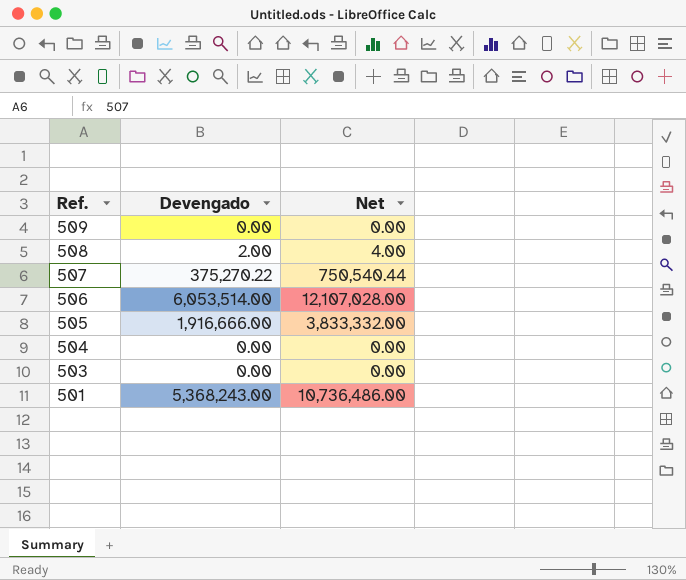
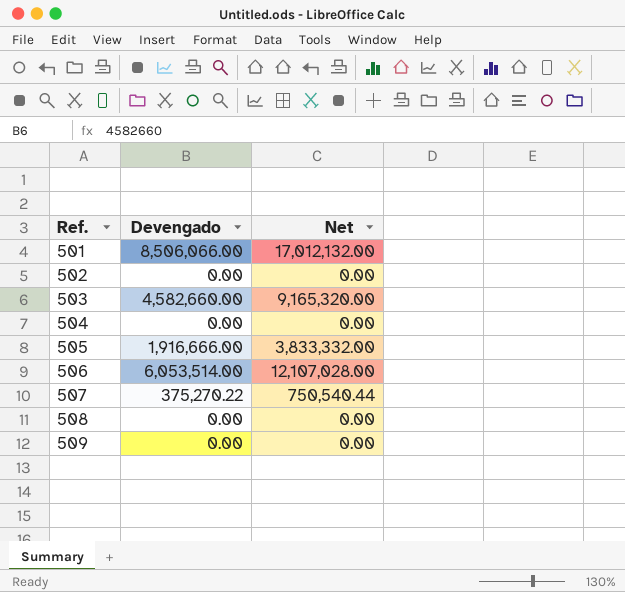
row order: Ref. descending -> Ref. ascending
501 | Devengado: 5,368,243.00 -> 8,506,066.00
501 | Net: 10,736,486.00 -> 17,012,132.00
row 502: none -> 0.00 | 0.00
503 | Devengado: 0.00 -> 4,582,660.00
503 | Net: 0.00 -> 9,165,320.00
508 | Devengado: 2.00 -> 0.00
508 | Net: 4.00 -> 0.00

